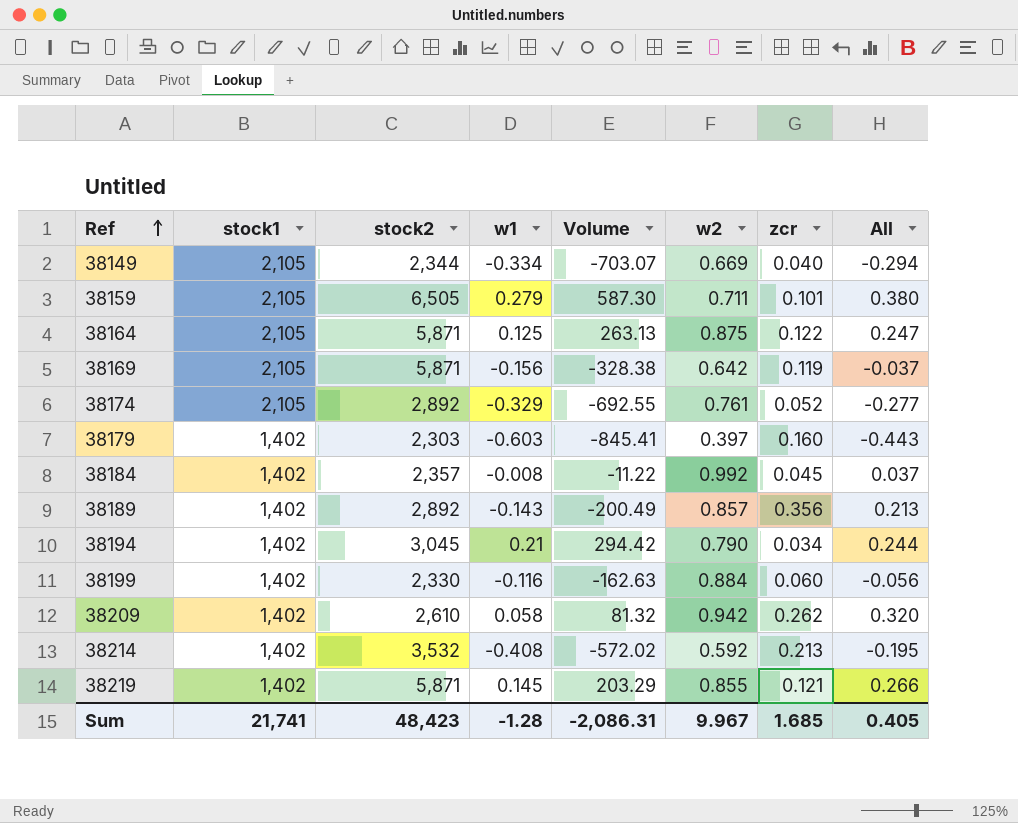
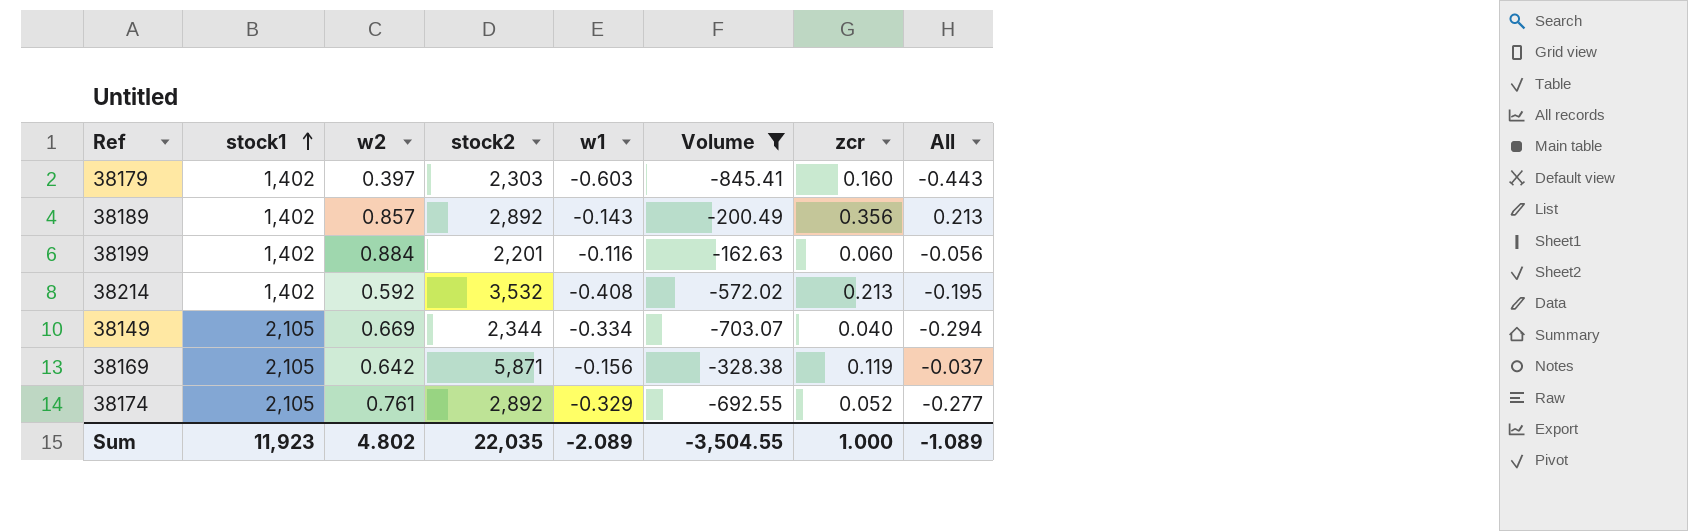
filter: none -> Volume <= -162.63
row order: Ref ascending -> stock1 ascending
column w2 | position: 6 -> 3
38199 | stock2: 2,330 -> 2,201
Sum | stock1: 21,741 -> 11,923
Sum | w2: 9.967 -> 4.802
Sum | stock2: 48,423 -> 22,035
Sum | w1: -1.28 -> -2.089
Sum | Volume: -2,086.31 -> -3,504.55
Sum | zcr: 1.685 -> 1.000
Sum | All: 0.405 -> -1.089

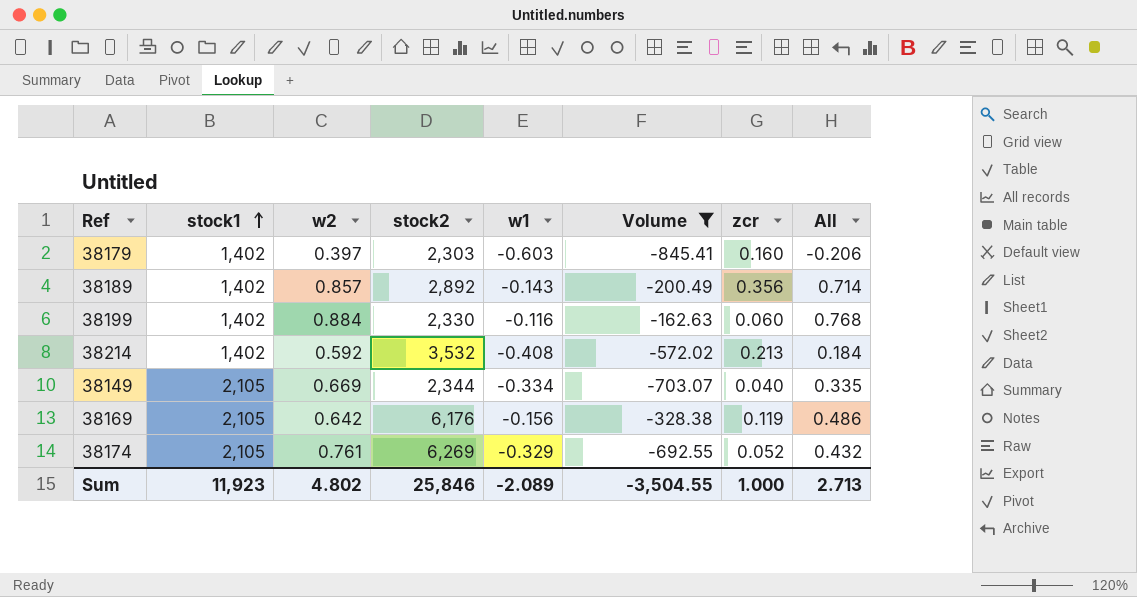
column All | formula: [w1] + [zcr] -> [w2] + [w1]
38199 | stock2: 2,201 -> 2,330
38169 | stock2: 5,871 -> 6,176
38174 | stock2: 2,892 -> 6,269
Sum | stock2: 22,035 -> 25,846
Sum | All: -1.089 -> 2.713

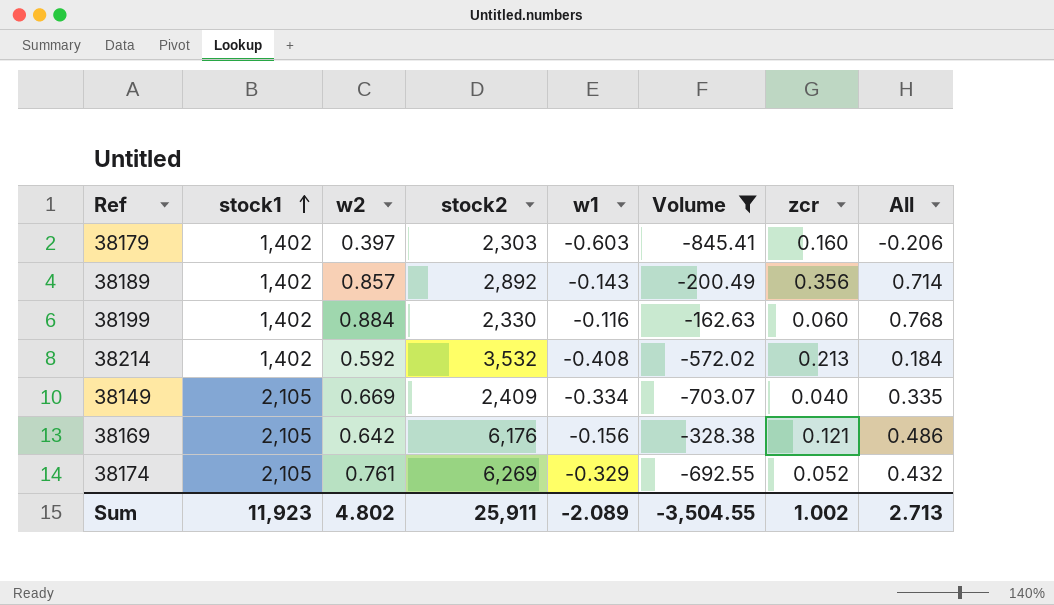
38149 | stock2: 2,344 -> 2,409
38169 | zcr: 0.119 -> 0.121
Sum | stock2: 25,846 -> 25,911
Sum | zcr: 1.000 -> 1.002

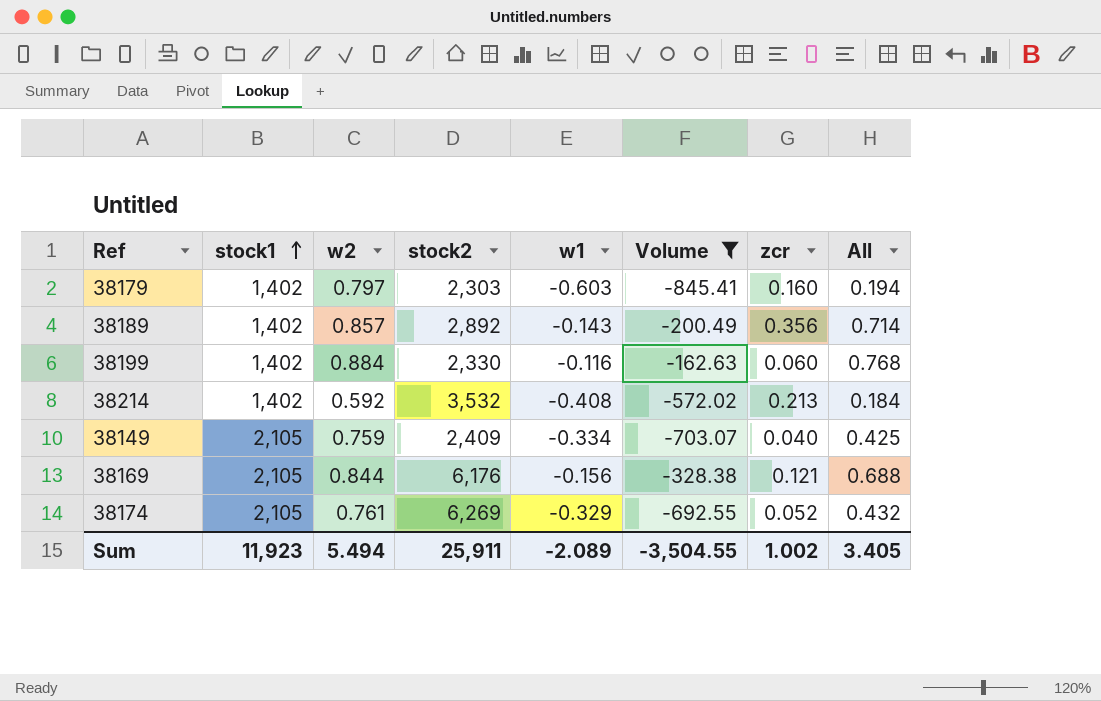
38179 | w2: 0.397 -> 0.797
38179 | All: -0.206 -> 0.194
38149 | w2: 0.669 -> 0.759
38149 | All: 0.335 -> 0.425
38169 | w2: 0.642 -> 0.844
38169 | All: 0.486 -> 0.688
Sum | w2: 4.802 -> 5.494
Sum | All: 2.713 -> 3.405

